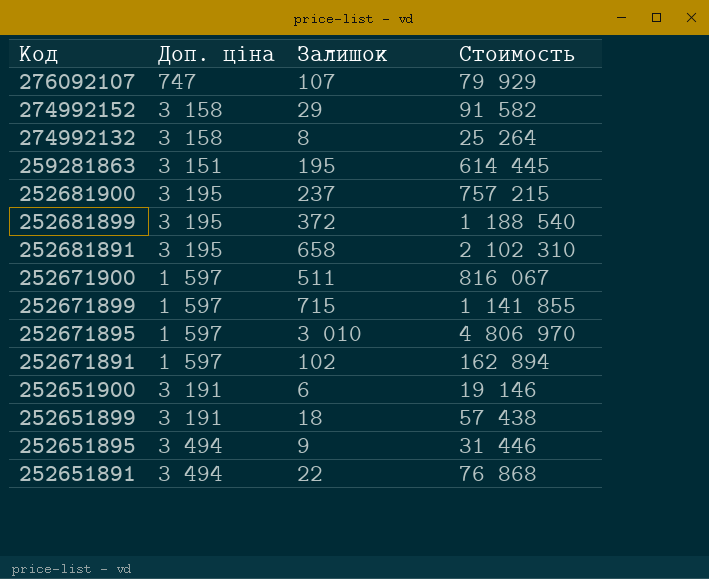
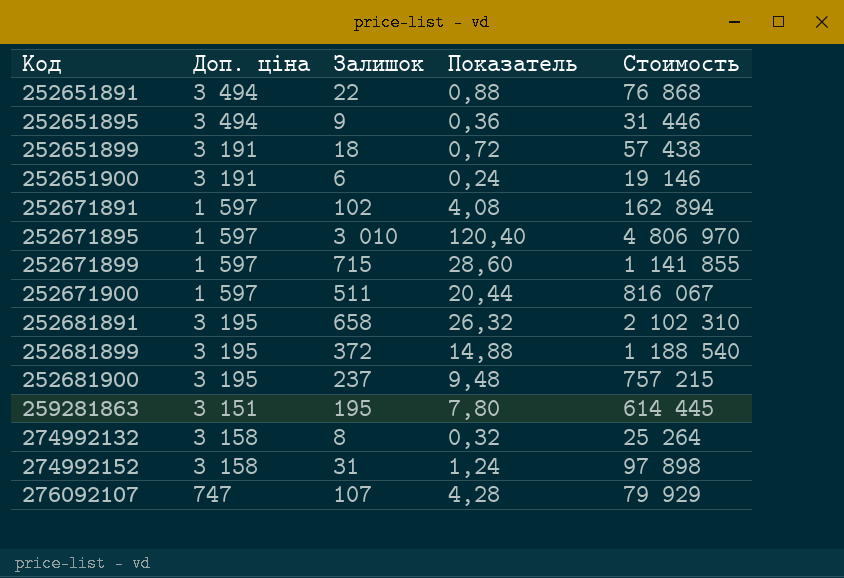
row order: Код descending -> Код ascending
column Показатель | formula: none -> [Залишок] * 0,04
274992152 | Залишок: 29 -> 31
274992152 | Стоимость: 91 582 -> 97 898

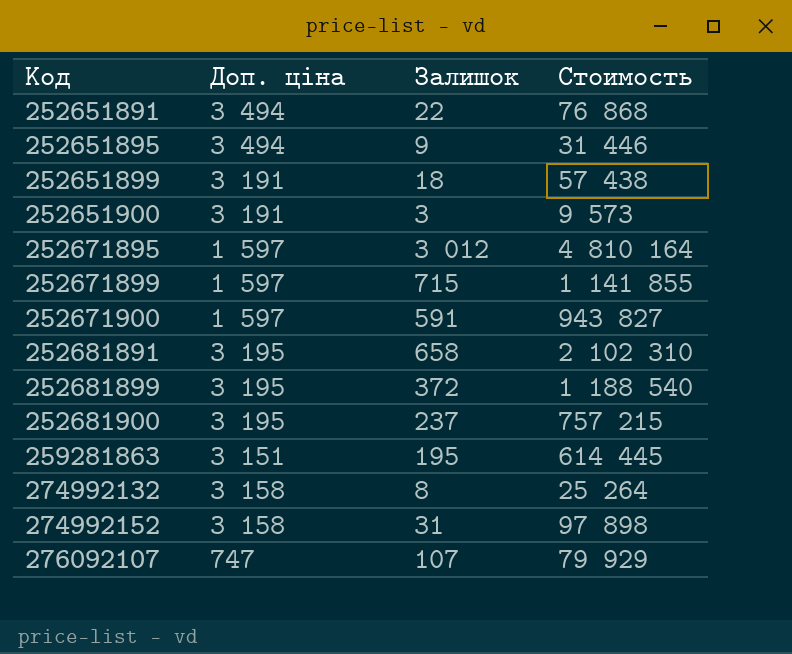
column Показатель | formula: [Залишок] * 0,04 -> none
row 252671891: 1 597 | 102 | 4,08 | 162 894 -> none
252651900 | Залишок: 6 -> 3
252651900 | Стоимость: 19 146 -> 9 573
252671895 | Залишок: 3 010 -> 3 012
252671895 | Стоимость: 4 806 970 -> 4 810 164
252671900 | Залишок: 511 -> 591
252671900 | Стоимость: 816 067 -> 943 827

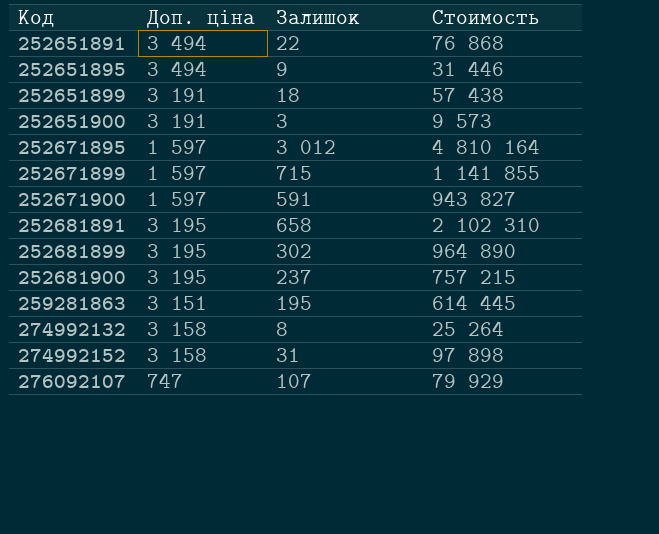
252681899 | Залишок: 372 -> 302
252681899 | Стоимость: 1 188 540 -> 964 890

